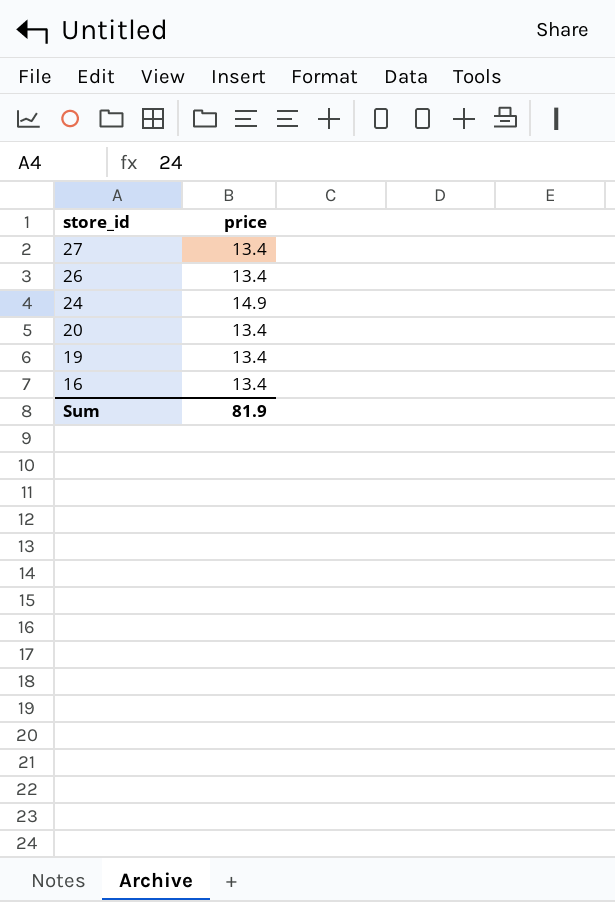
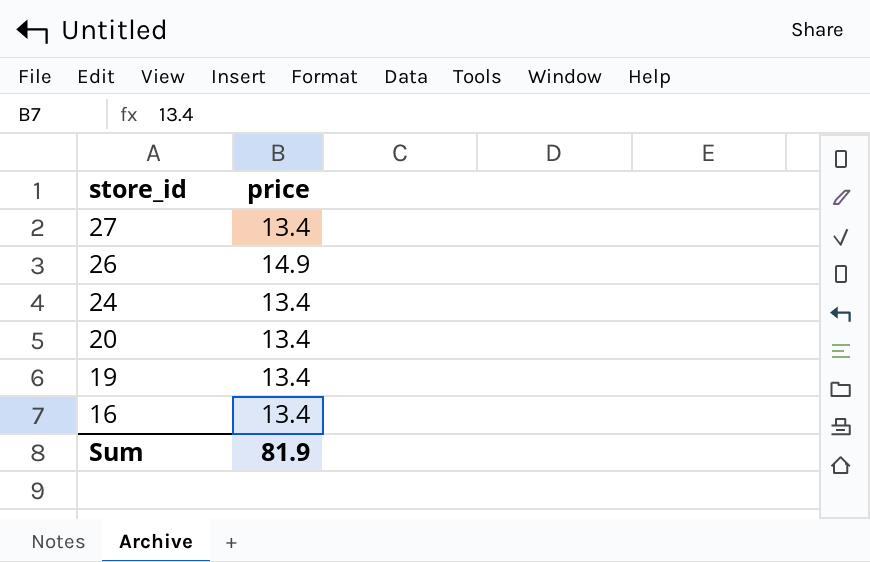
26 | price: 13.4 -> 14.9
24 | price: 14.9 -> 13.4

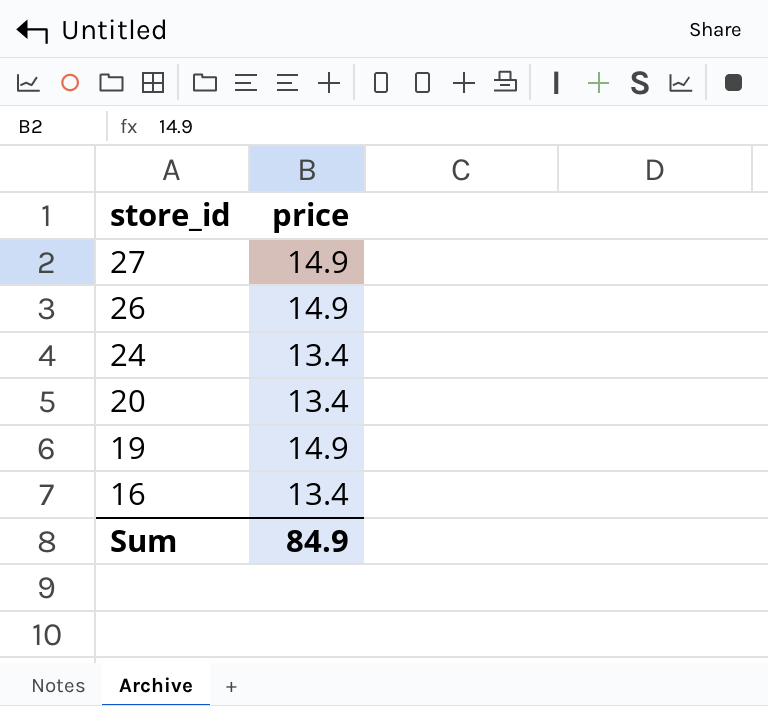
27 | price: 13.4 -> 14.9
19 | price: 13.4 -> 14.9
Sum | price: 81.9 -> 84.9

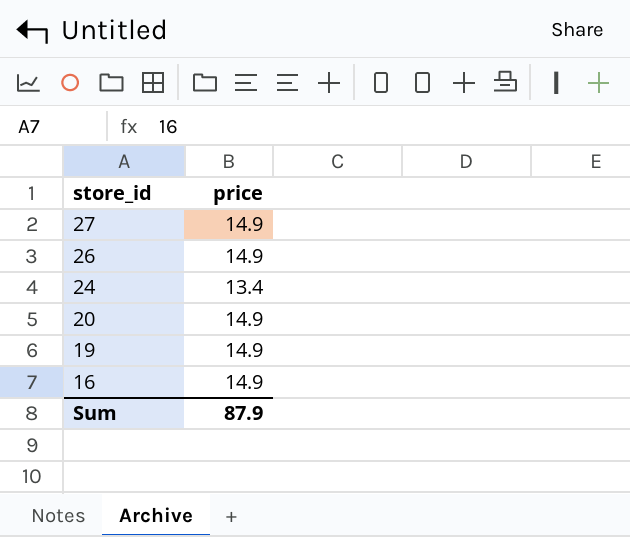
20 | price: 13.4 -> 14.9
16 | price: 13.4 -> 14.9
Sum | price: 84.9 -> 87.9

